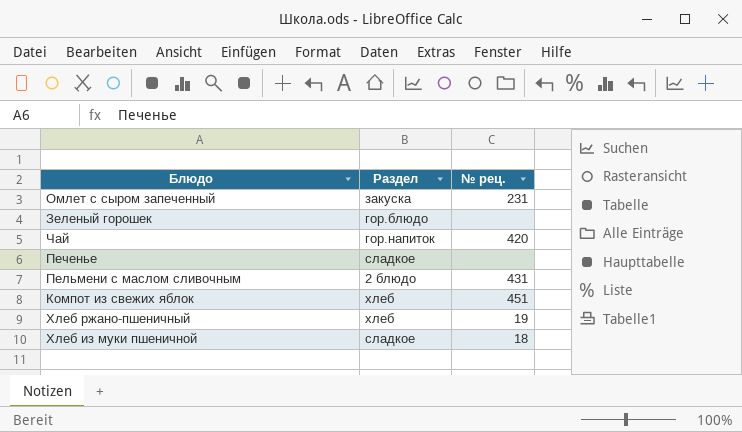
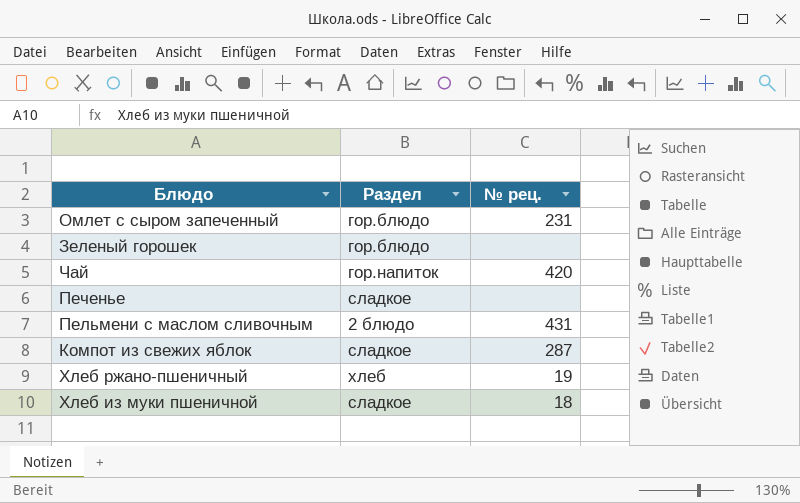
Омлет с сыром запеченный | Раздел: закуска -> гор.блюдо
Компот из свежих яблок | Раздел: хлеб -> сладкое
Компот из свежих яблок | № рец.: 451 -> 287

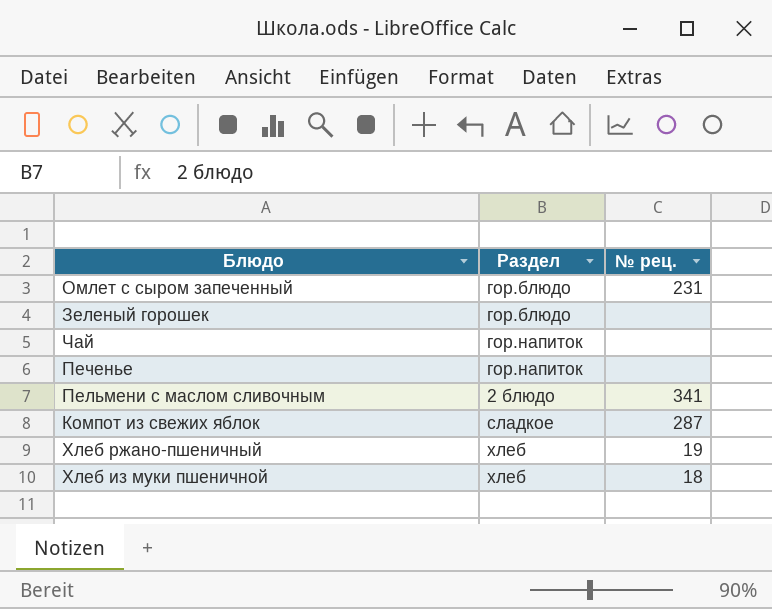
Чай | № рец.: 420 -> none
Печенье | Раздел: сладкое -> гор.напиток
Пельмени с маслом сливочным | № рец.: 431 -> 341
Хлеб из муки пшеничной | Раздел: сладкое -> хлеб

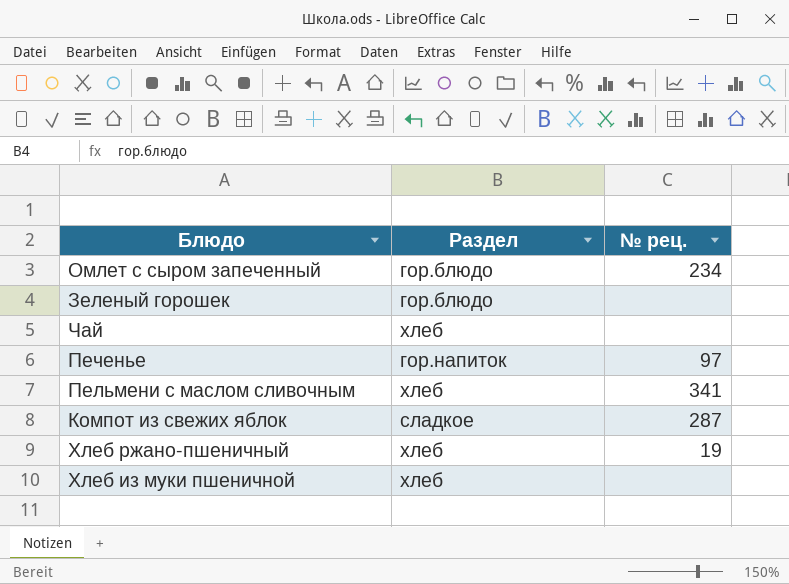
Омлет с сыром запеченный | № рец.: 231 -> 234
Чай | Раздел: гор.напиток -> хлеб
Печенье | № рец.: none -> 97
Пельмени с маслом сливочным | Раздел: 2 блюдо -> хлеб
Хлеб из муки пшеничной | № рец.: 18 -> none

